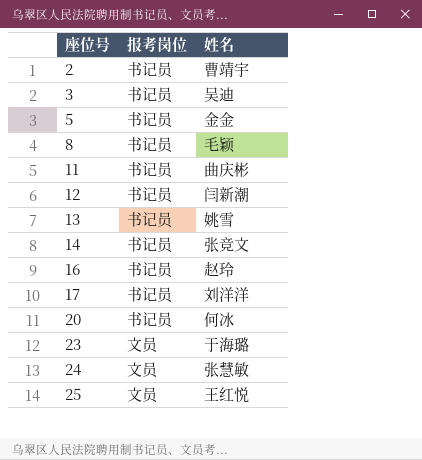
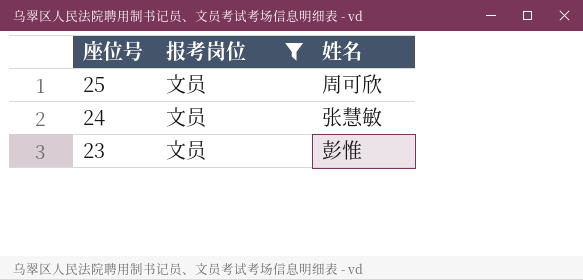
filter: none -> 报考岗位 = 文员
row order: 座位号 ascending -> 座位号 descending
25 | 姓名: 王红悦 -> 周可欣
23 | 姓名: 于海璐 -> 彭惟

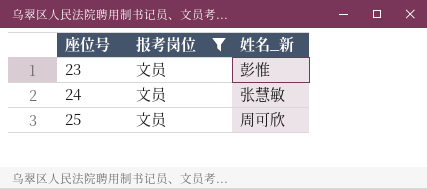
row order: 座位号 descending -> 座位号 ascending
column name: 姓名 -> 姓名_新

